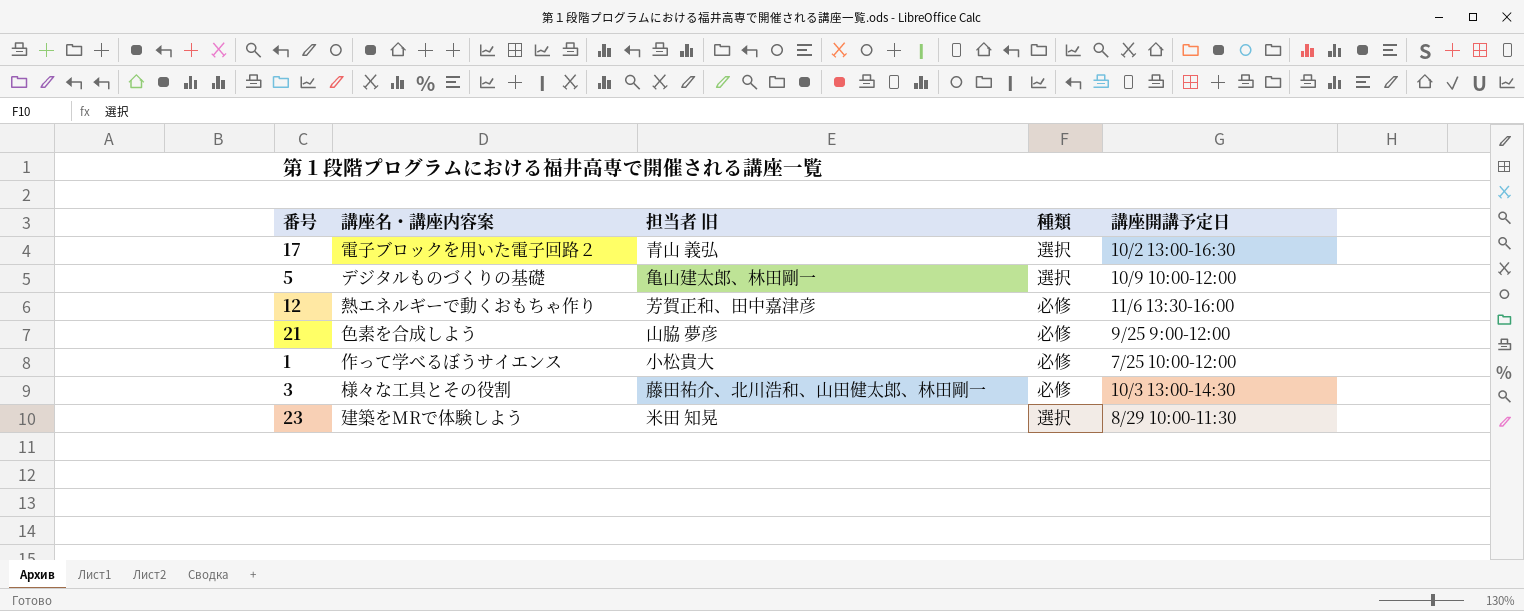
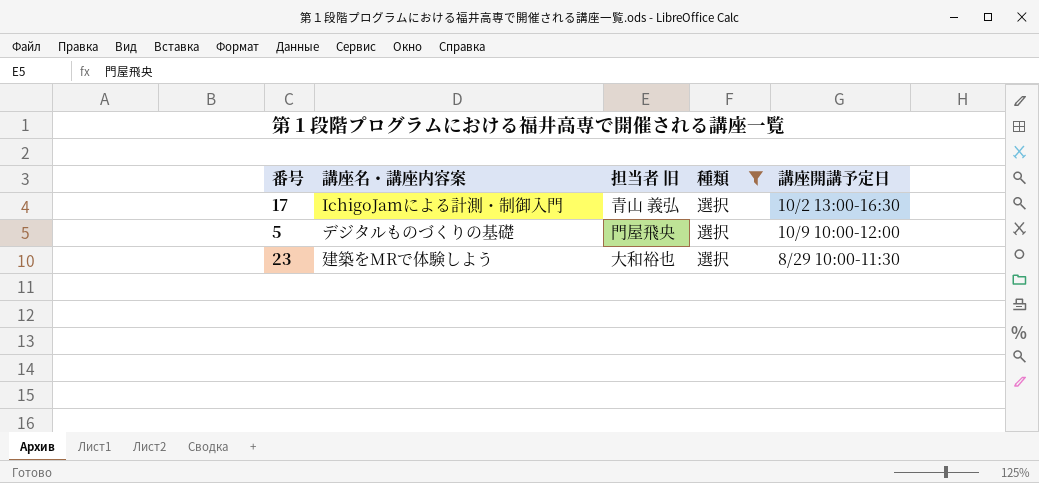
filter: none -> 種類 = 選択
17 | 講座名・講座内容案: 電子ブロックを用いた電子回路２ -> IchigoJamによる計測・制御入門
5 | 担当者 旧: 亀山建太郎、林田剛一 -> 門屋飛央
23 | 担当者 旧: 米田 知晃 -> 大和裕也

